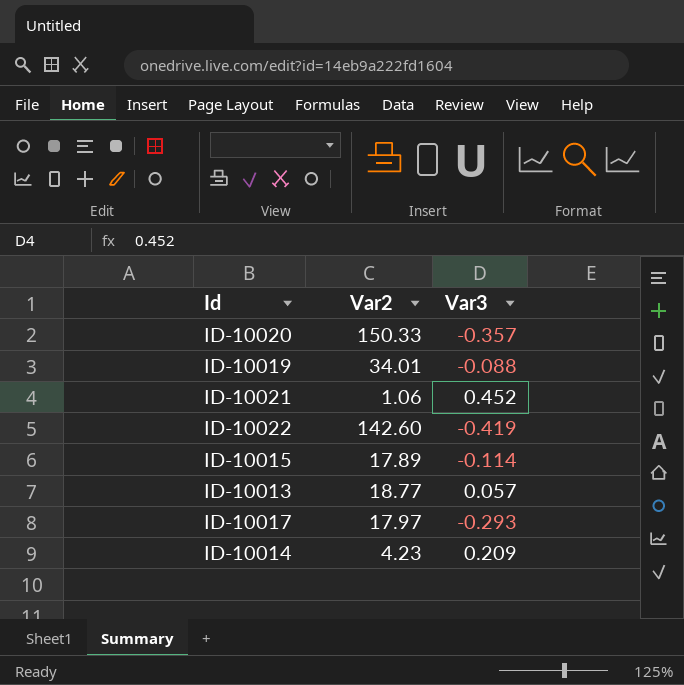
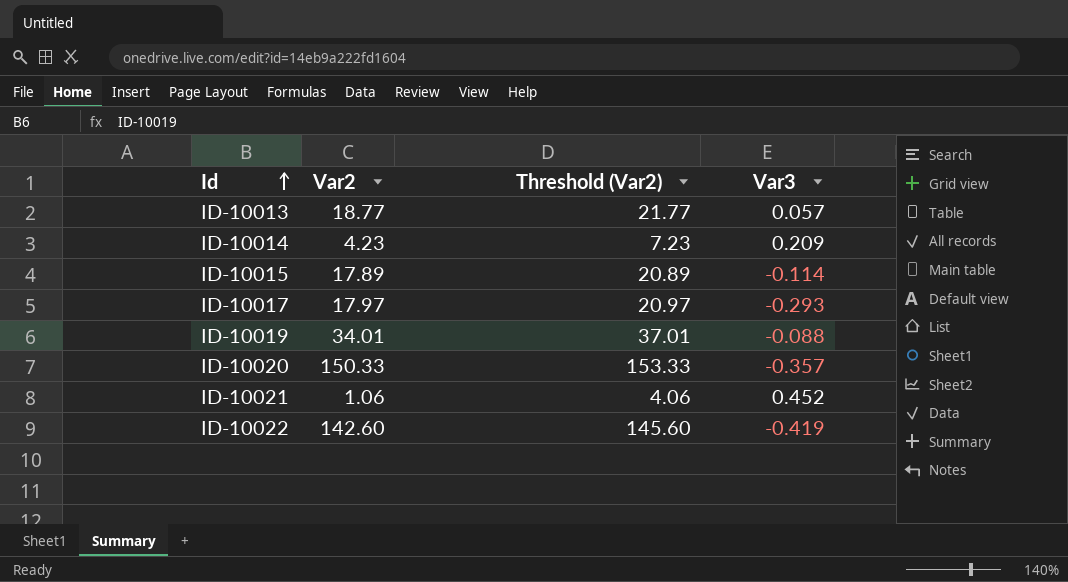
row order: none -> Id ascending
column Threshold (Var2) | formula: none -> [Var2] + 3

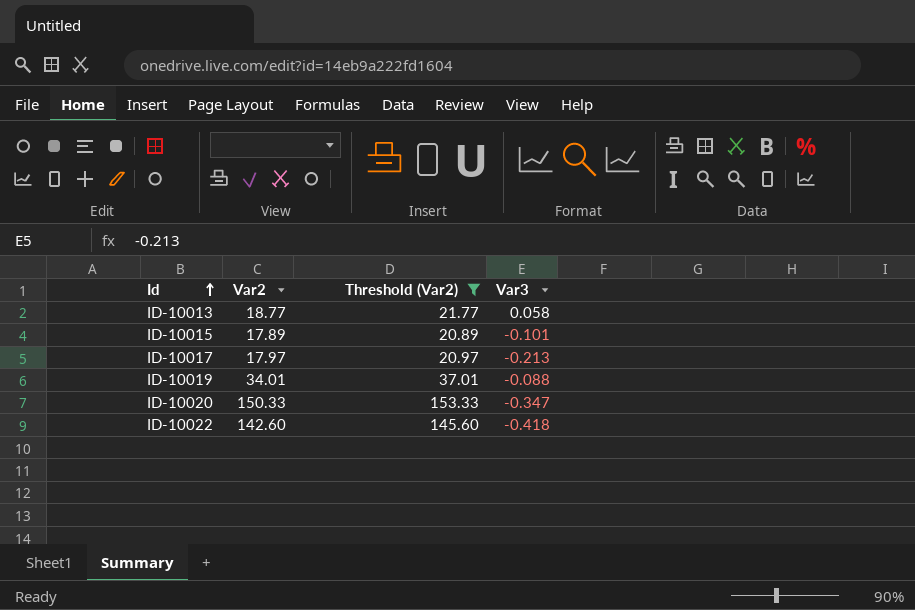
filter: none -> Threshold (Var2) >= 20.89
ID-10013 | Var3: 0.057 -> 0.058
ID-10015 | Var3: -0.114 -> -0.101
ID-10017 | Var3: -0.293 -> -0.213
ID-10020 | Var3: -0.357 -> -0.347
ID-10022 | Var3: -0.419 -> -0.418

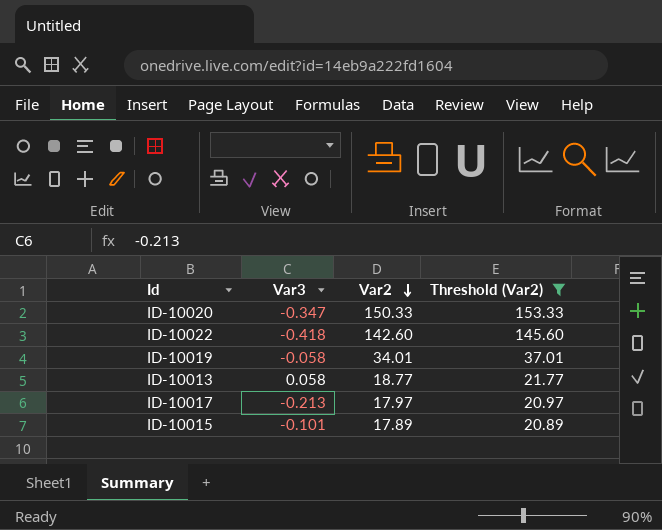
row order: Id ascending -> Var2 descending
column Var3 | position: 4 -> 2
ID-10019 | Var3: -0.088 -> -0.058

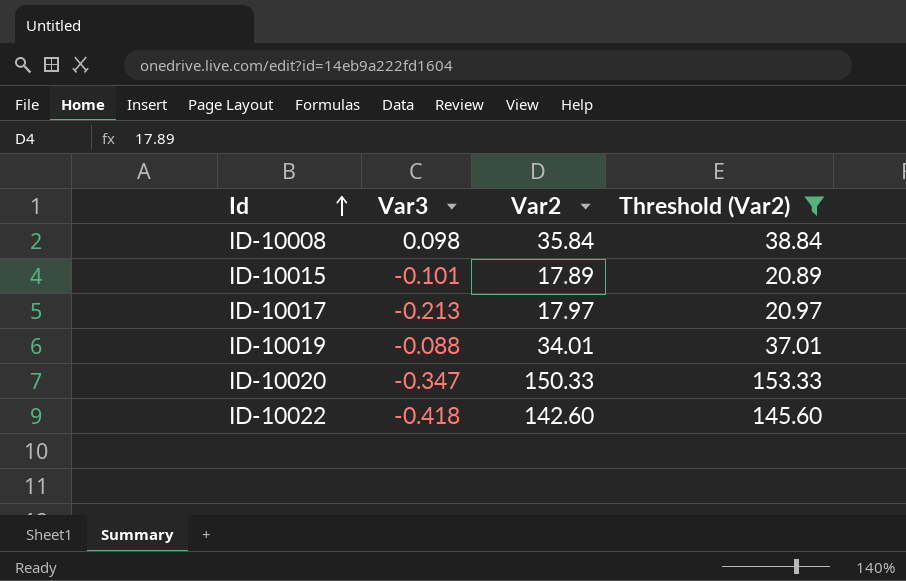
row order: Var2 descending -> Id ascending
row ID-10013: 0.058 | 18.77 | 21.77 -> none
row ID-10008: none -> 0.098 | 35.84 | 38.84
ID-10019 | Var3: -0.058 -> -0.088

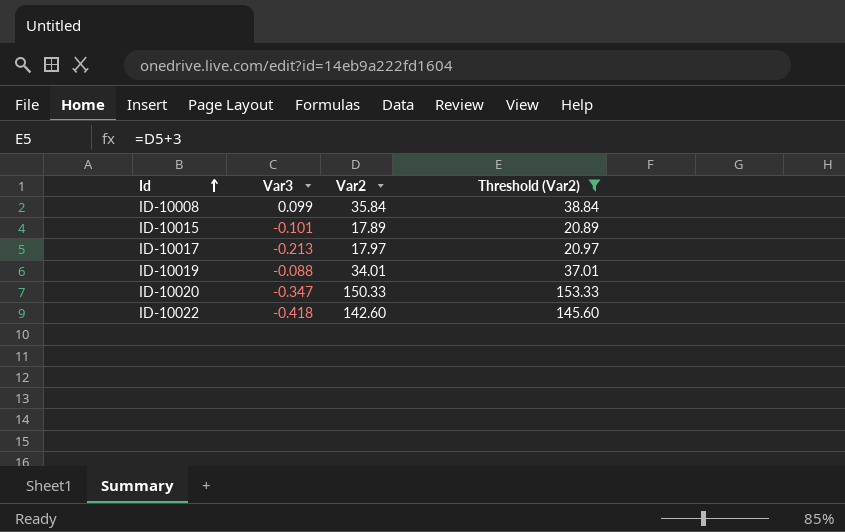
ID-10008 | Var3: 0.098 -> 0.099

